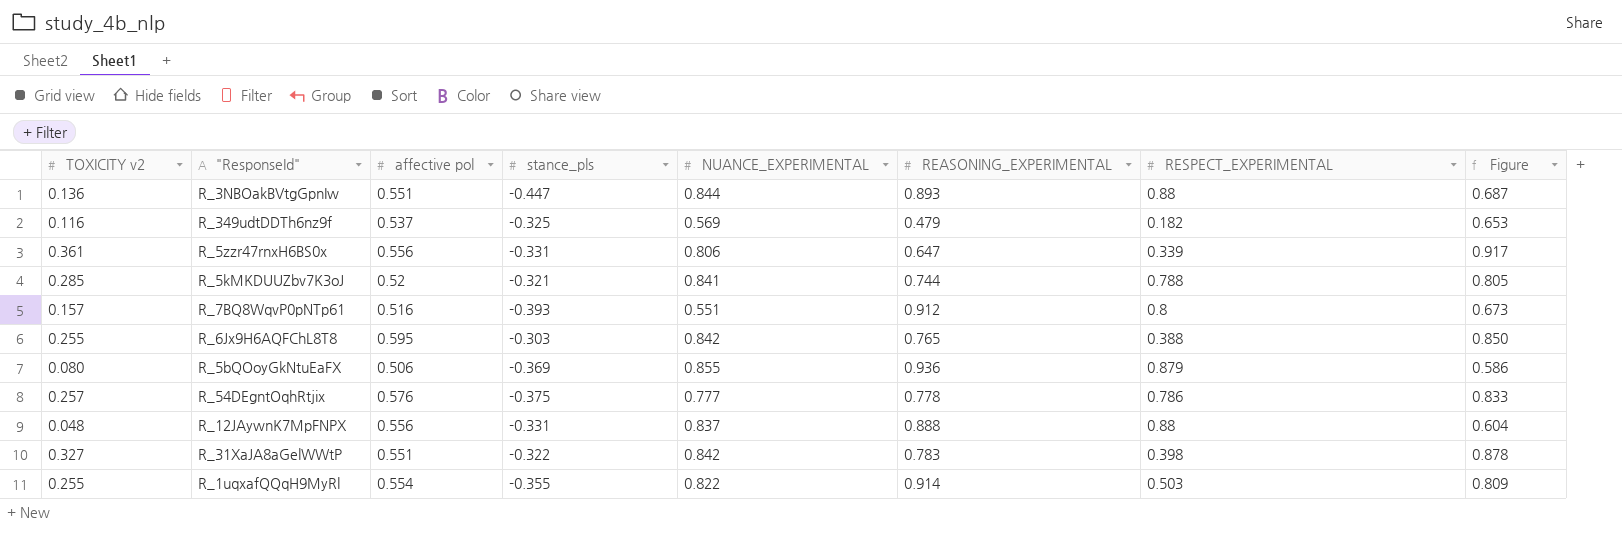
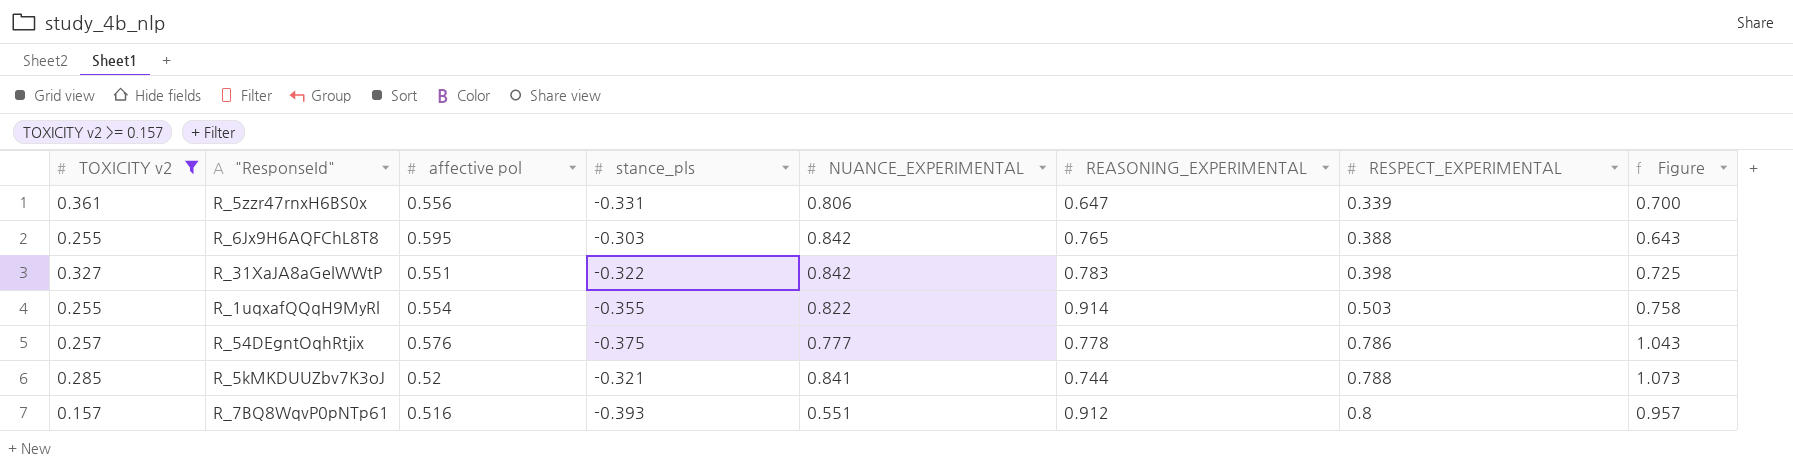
filter: none -> TOXICITY v2 >= 0.157
row order: none -> RESPECT_EXPERIMENTAL ascending
column Figure | formula: [TOXICITY v2] + [affective pol] -> [TOXICITY v2] + [RESPECT_EXPERIMENTAL]

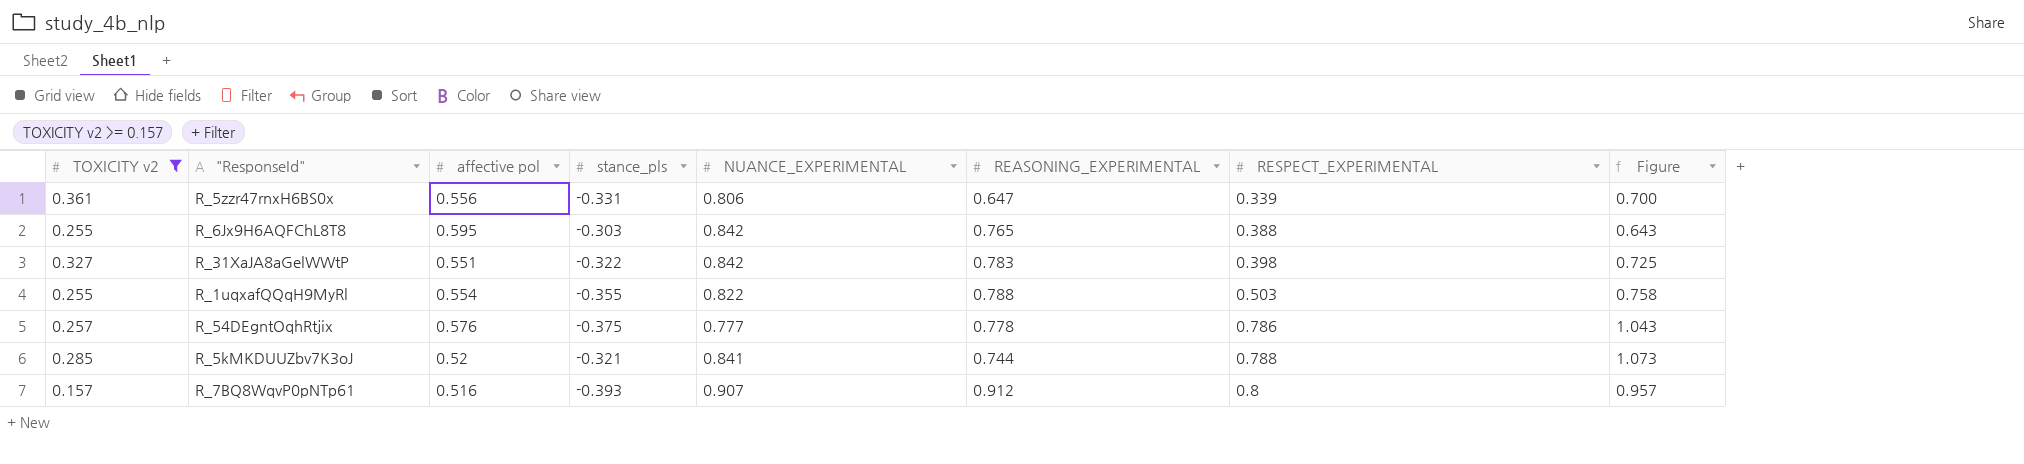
R_1uqxafQQqH9MyRl | REASONING_EXPERIMENTAL: 0.914 -> 0.788
R_7BQ8WqvP0pNTp61 | NUANCE_EXPERIMENTAL: 0.551 -> 0.907

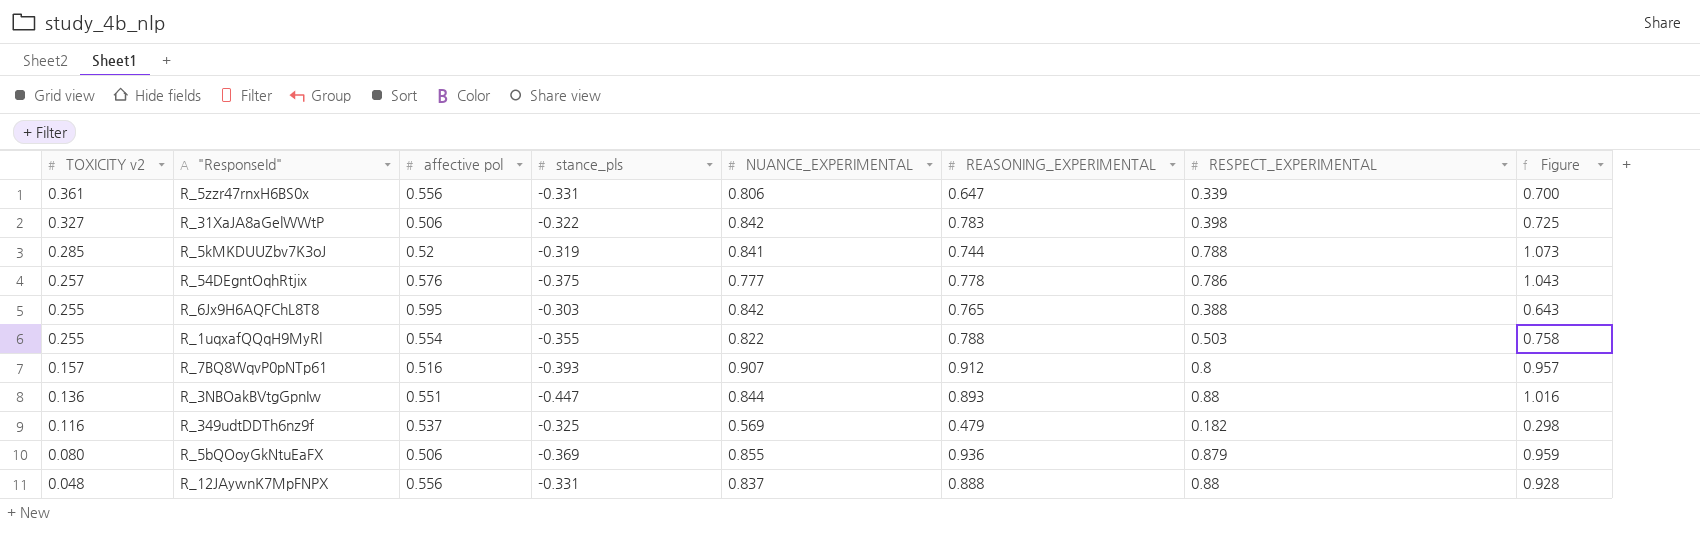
filter: TOXICITY v2 >= 0.157 -> none
row order: RESPECT_EXPERIMENTAL ascending -> TOXICITY v2 descending
R_31XaJA8aGelWWtP | affective pol: 0.551 -> 0.506
R_5kMKDUUZbv7K3oJ | stance_pls: -0.321 -> -0.319

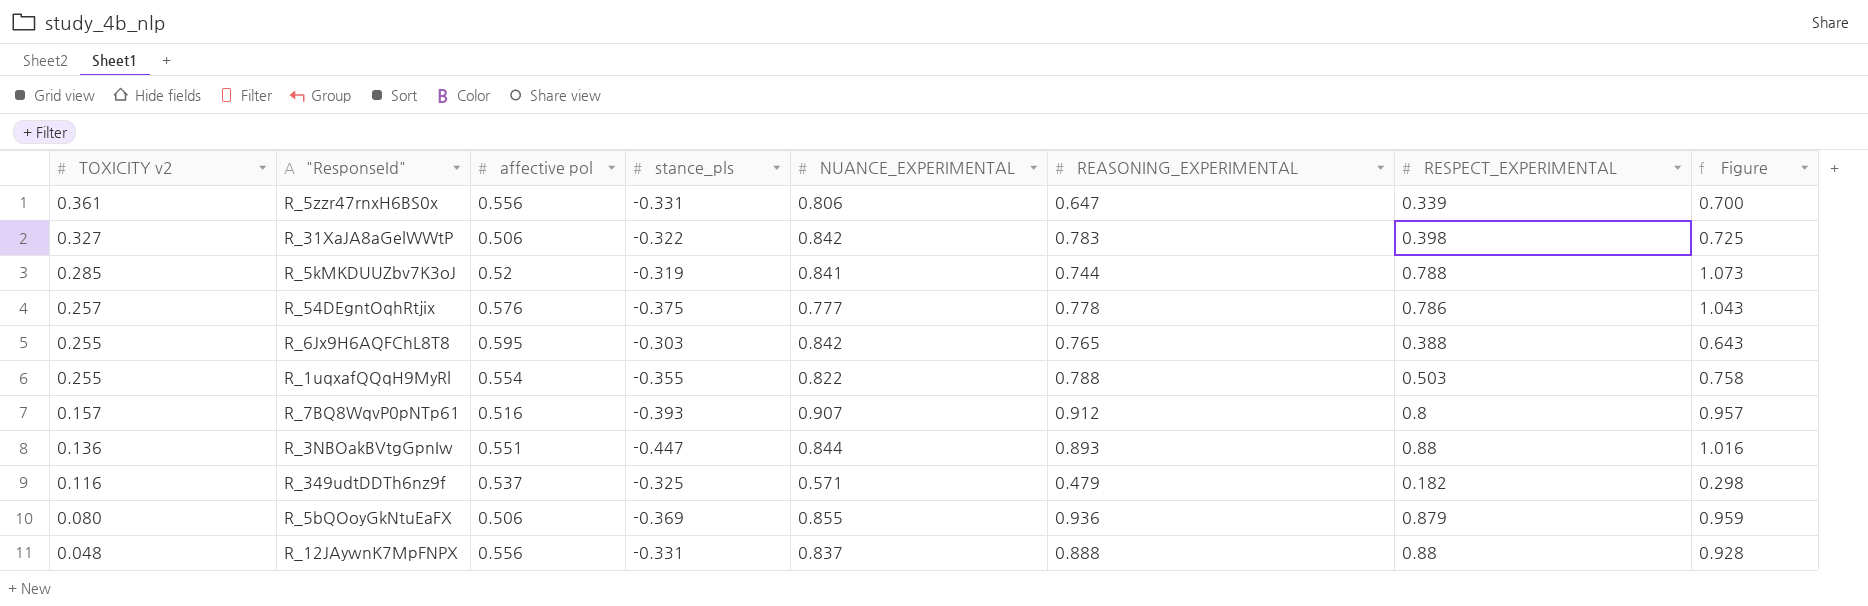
R_349udtDDTh6nz9f | NUANCE_EXPERIMENTAL: 0.569 -> 0.571

